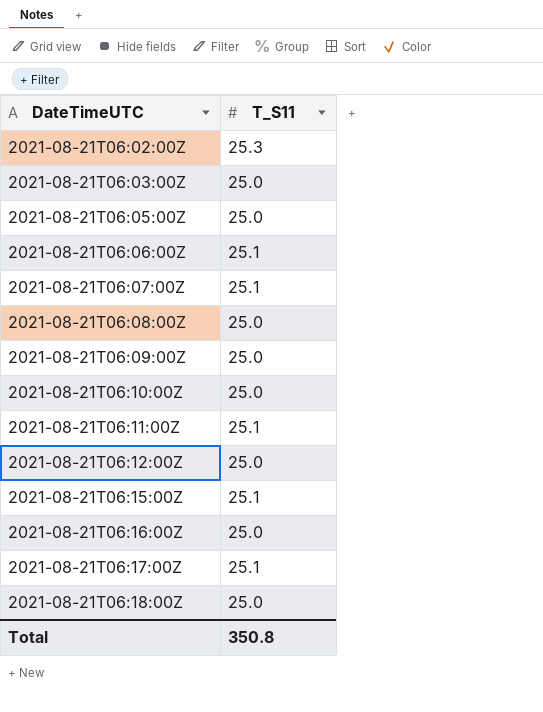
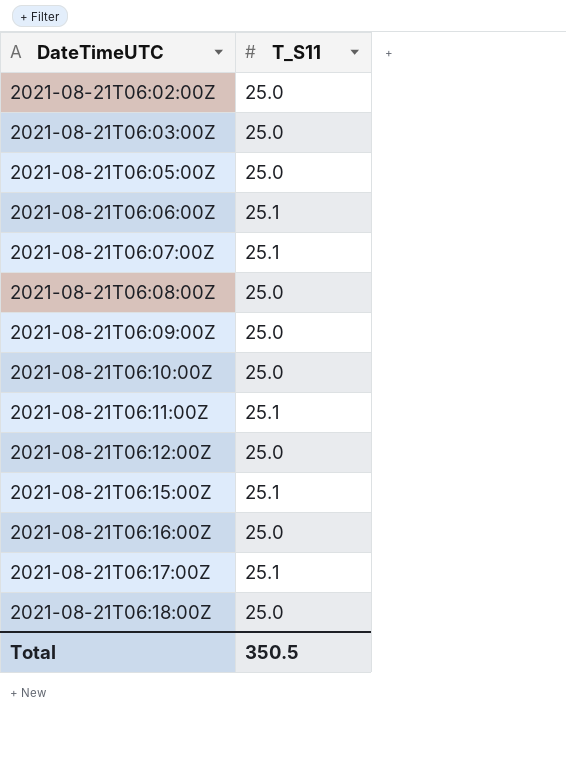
2021-08-21T06:02:00Z | T_S11: 25.3 -> 25.0
Total | T_S11: 350.8 -> 350.5

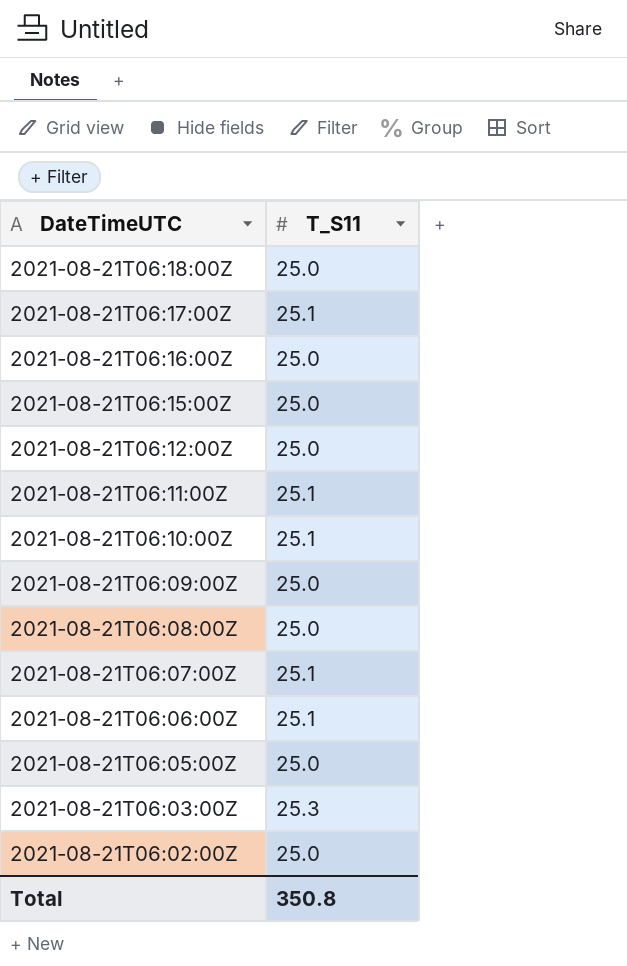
row order: DateTimeUTC ascending -> DateTimeUTC descending
2021-08-21T06:15:00Z | T_S11: 25.1 -> 25.0
2021-08-21T06:10:00Z | T_S11: 25.0 -> 25.1
2021-08-21T06:03:00Z | T_S11: 25.0 -> 25.3
Total | T_S11: 350.5 -> 350.8

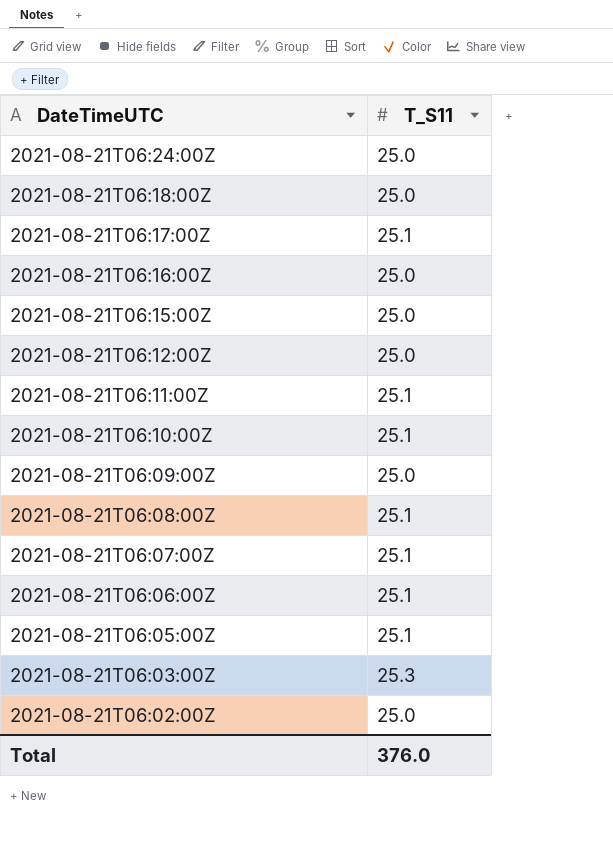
row 2021-08-21T06:24:00Z: none -> 25.0
2021-08-21T06:08:00Z | T_S11: 25.0 -> 25.1
2021-08-21T06:05:00Z | T_S11: 25.0 -> 25.1
Total | T_S11: 350.8 -> 376.0

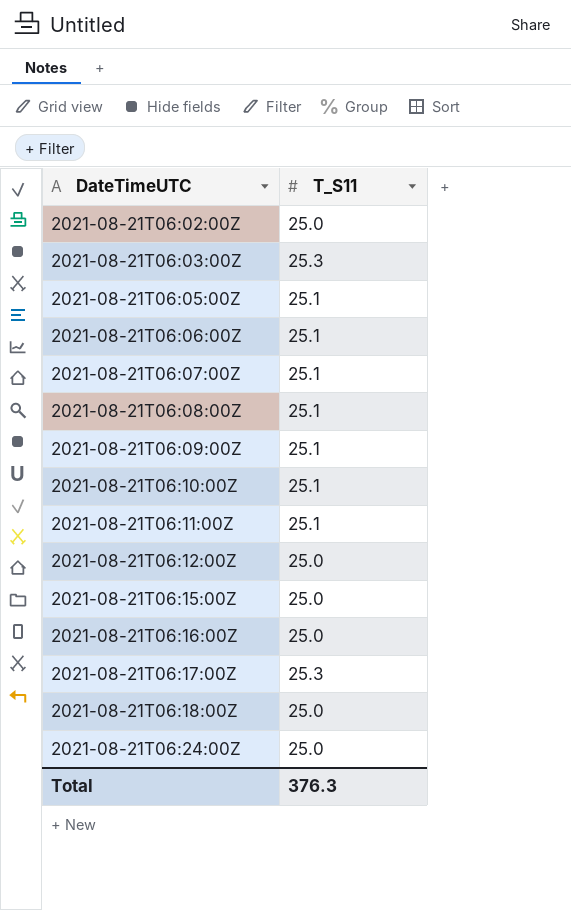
row order: DateTimeUTC descending -> DateTimeUTC ascending
2021-08-21T06:09:00Z | T_S11: 25.0 -> 25.1
2021-08-21T06:17:00Z | T_S11: 25.1 -> 25.3
Total | T_S11: 376.0 -> 376.3

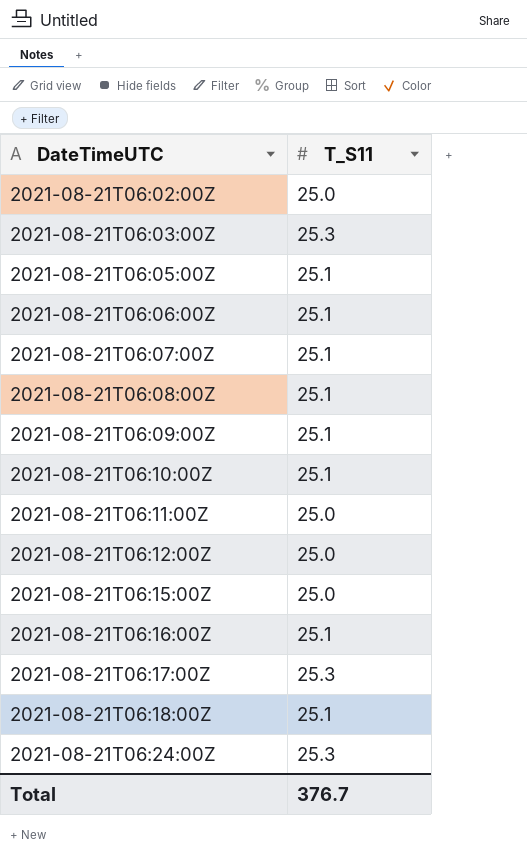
2021-08-21T06:11:00Z | T_S11: 25.1 -> 25.0
2021-08-21T06:16:00Z | T_S11: 25.0 -> 25.1
2021-08-21T06:18:00Z | T_S11: 25.0 -> 25.1
2021-08-21T06:24:00Z | T_S11: 25.0 -> 25.3
Total | T_S11: 376.3 -> 376.7

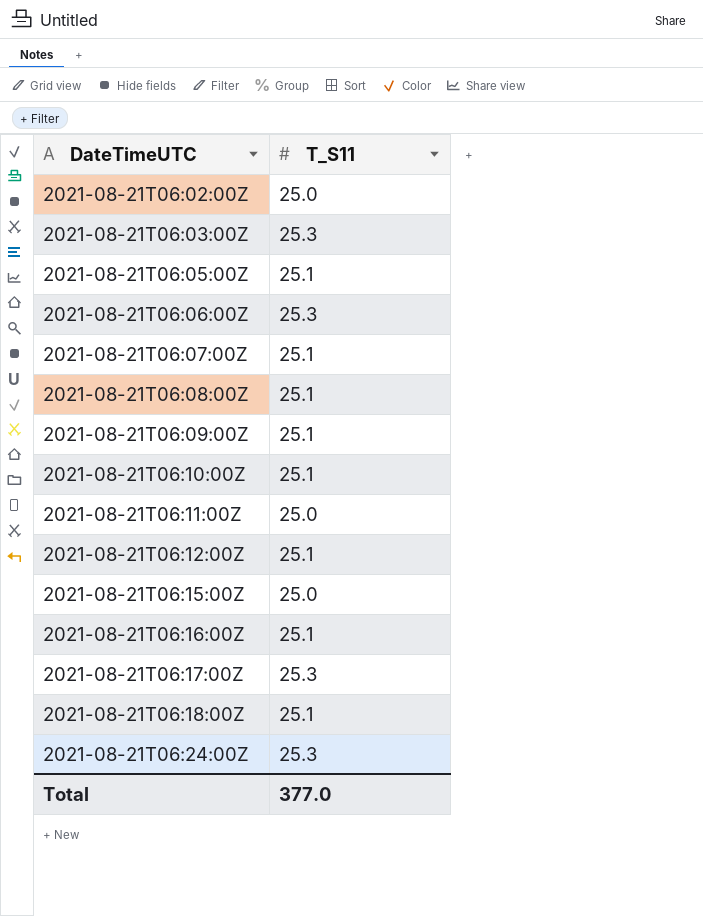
2021-08-21T06:06:00Z | T_S11: 25.1 -> 25.3
2021-08-21T06:12:00Z | T_S11: 25.0 -> 25.1
Total | T_S11: 376.7 -> 377.0

